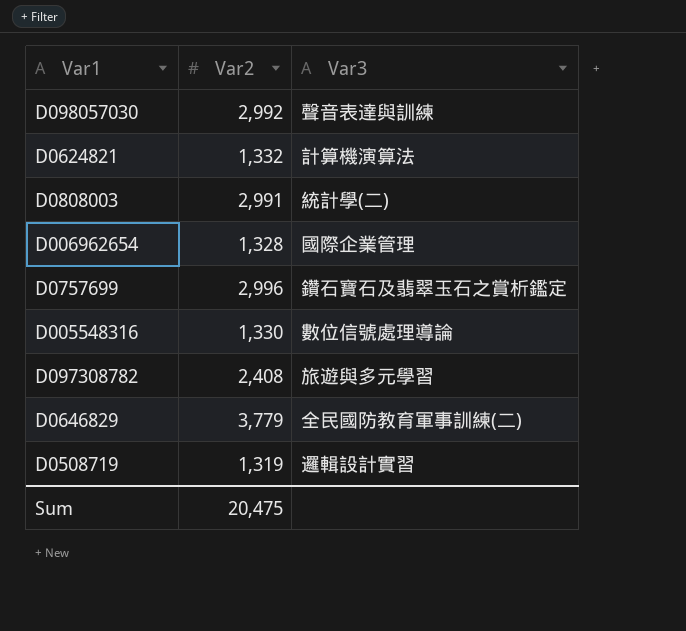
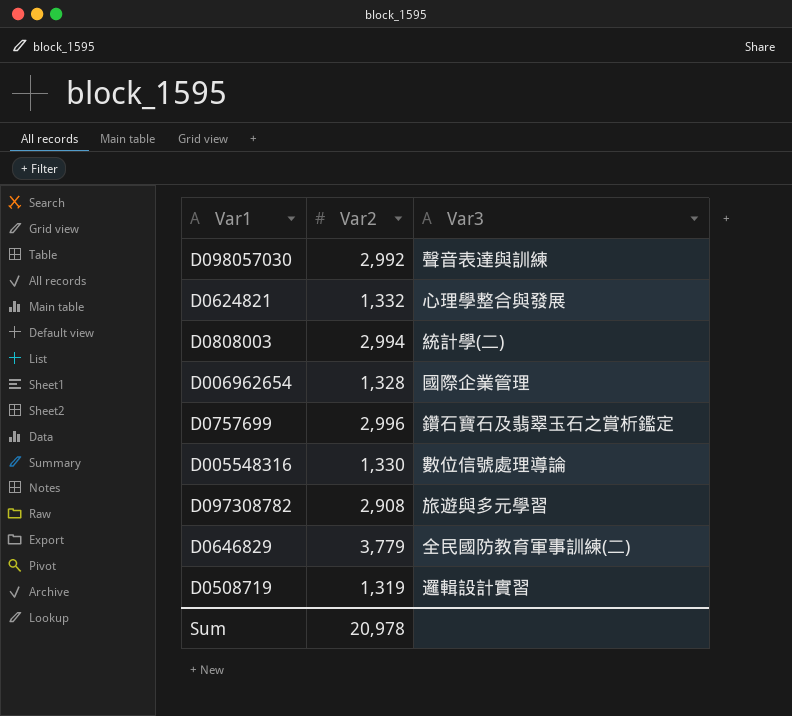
D0624821 | Var3: 計算機演算法 -> 心理學整合與發展
D0808003 | Var2: 2,991 -> 2,994
D097308782 | Var2: 2,408 -> 2,908
Sum | Var2: 20,475 -> 20,978

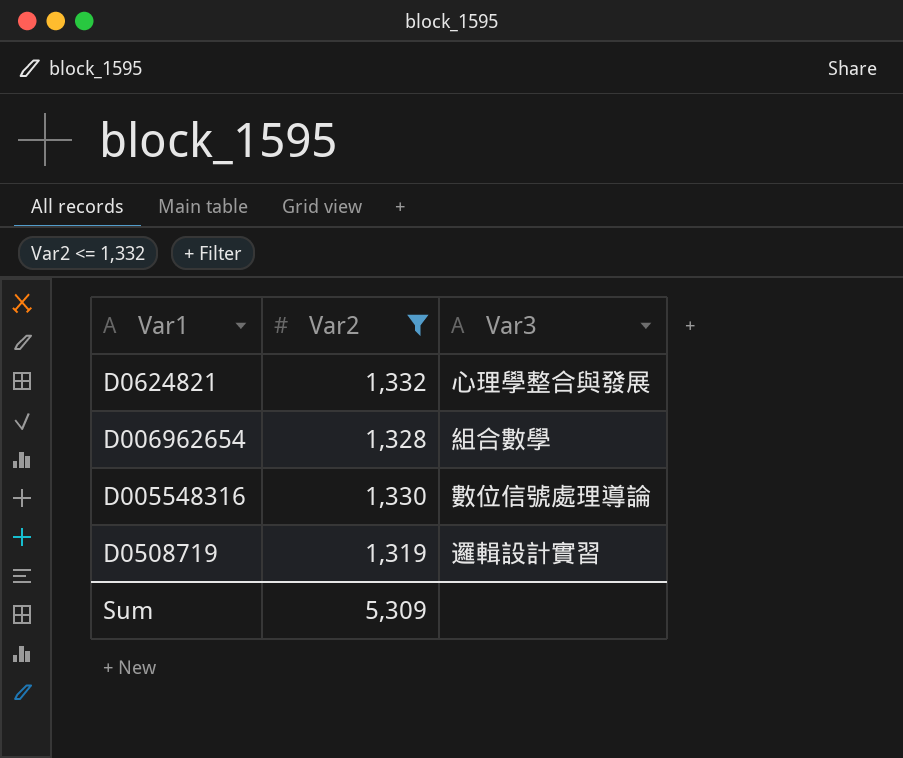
filter: none -> Var2 <= 1,332
D006962654 | Var3: 國際企業管理 -> 組合數學
Sum | Var2: 20,978 -> 5,309

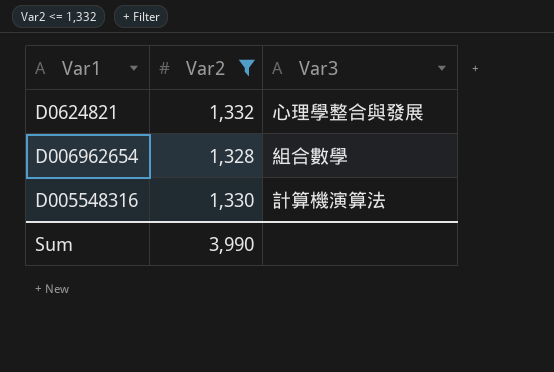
row D0508719: 1,319 | 邏輯設計實習 -> none
D005548316 | Var3: 數位信號處理導論 -> 計算機演算法
Sum | Var2: 5,309 -> 3,990

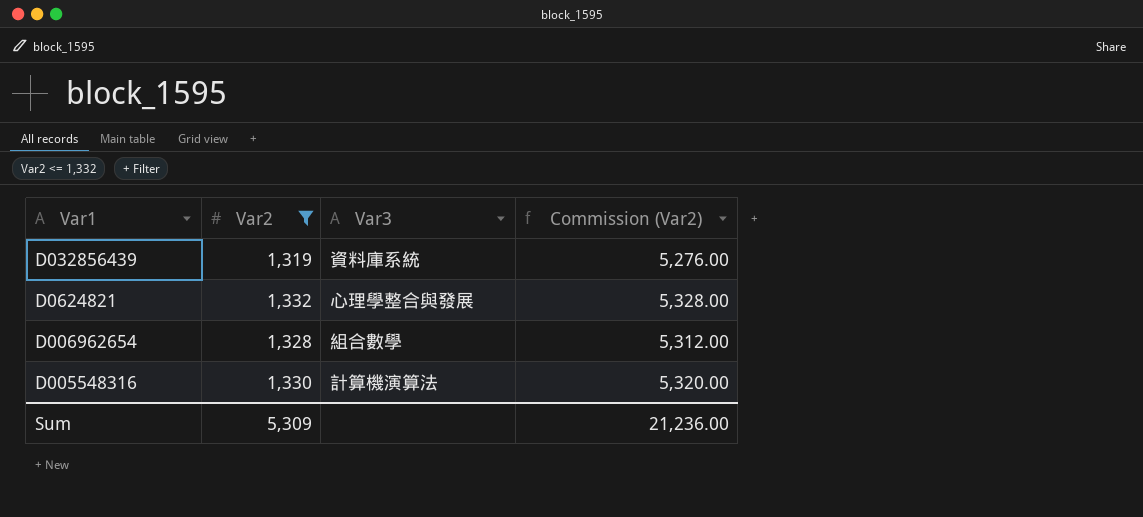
column Commission (Var2) | formula: none -> [Var2] * 4
row D032856439: none -> 1,319 | 資料庫系統 | 5,276.00
Sum | Var2: 3,990 -> 5,309

